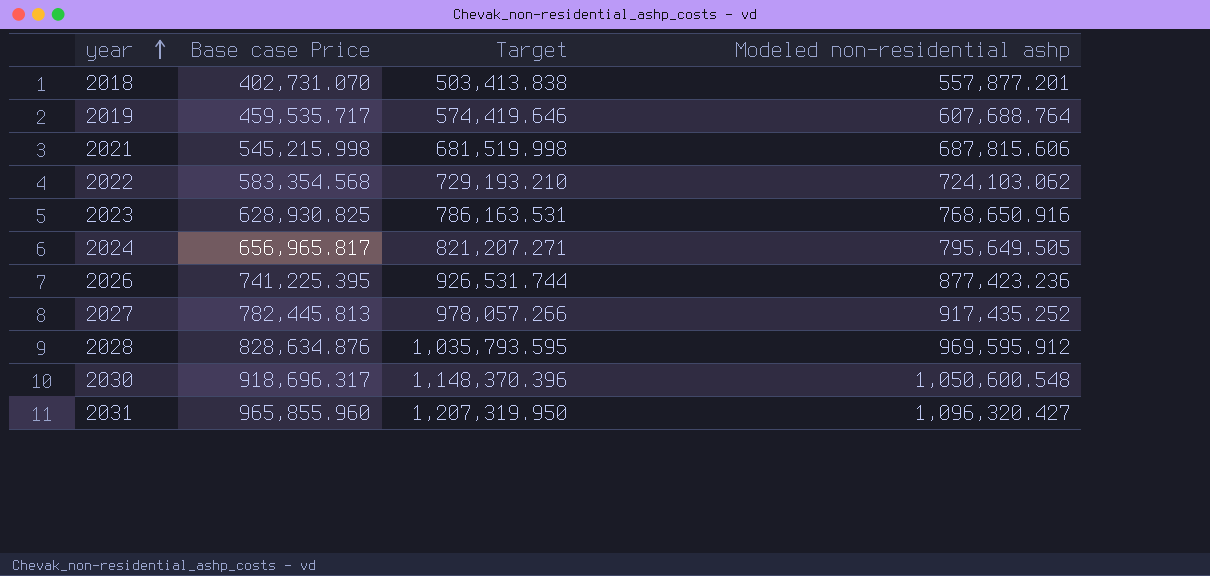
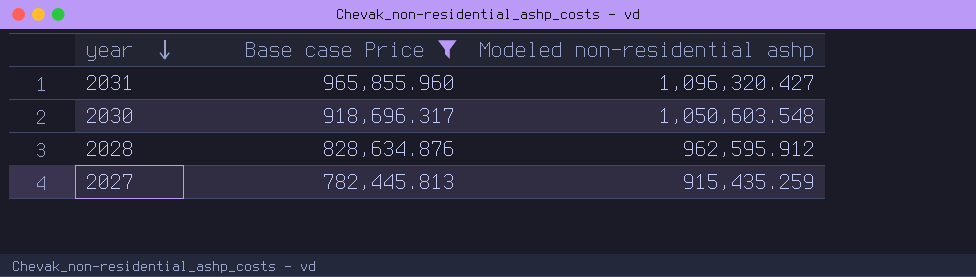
filter: none -> Base case Price >= 782,445.813
row order: year ascending -> year descending
column Target | formula: [Base case Price] * 1.25 -> none
2030 | Modeled non-residential ashp: 1,050,600.548 -> 1,050,603.548
2028 | Modeled non-residential ashp: 969,595.912 -> 962,595.912
2027 | Modeled non-residential ashp: 917,435.252 -> 915,435.259

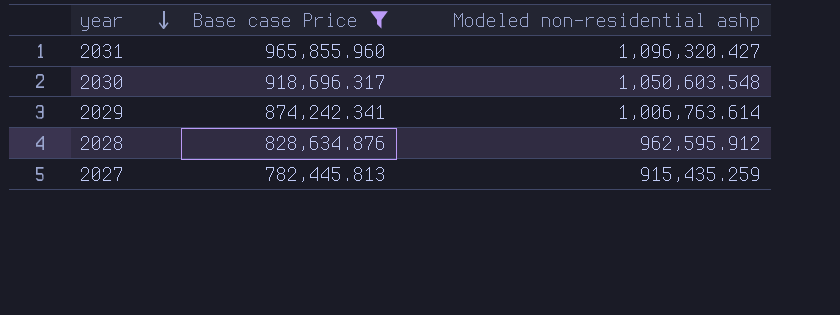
row 2029: none -> 874,242.341 | 1,006,763.614

